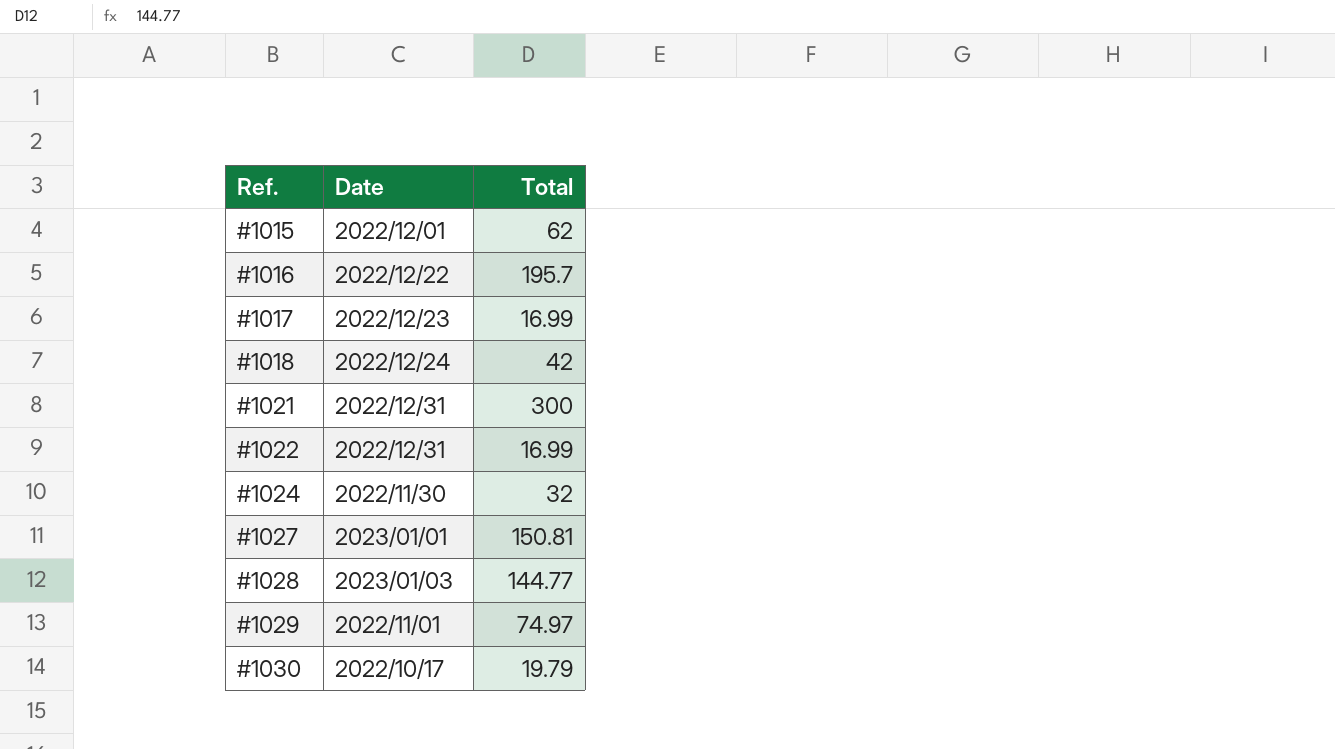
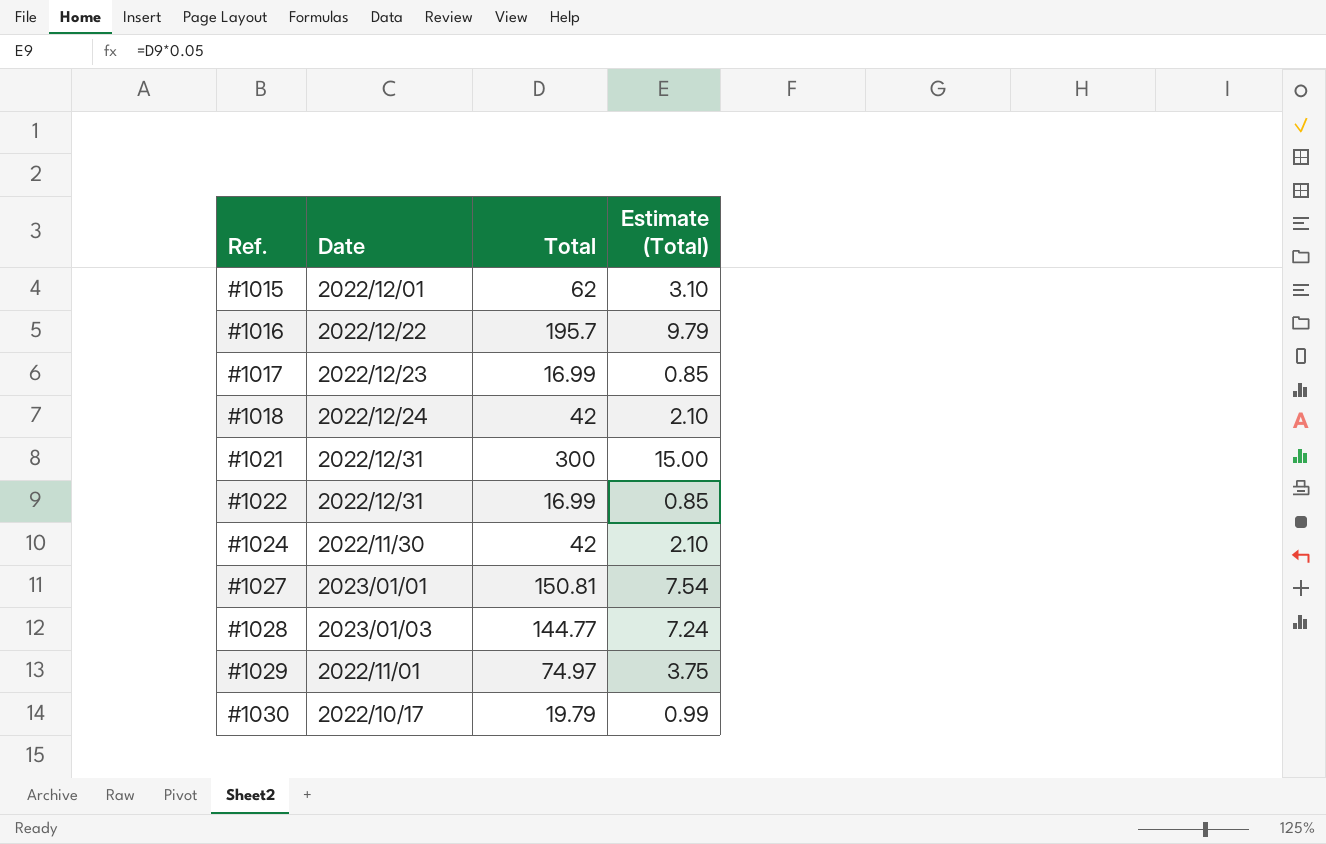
column Estimate (Total) | formula: none -> [Total] * 0.05
#1024 | Total: 32 -> 42

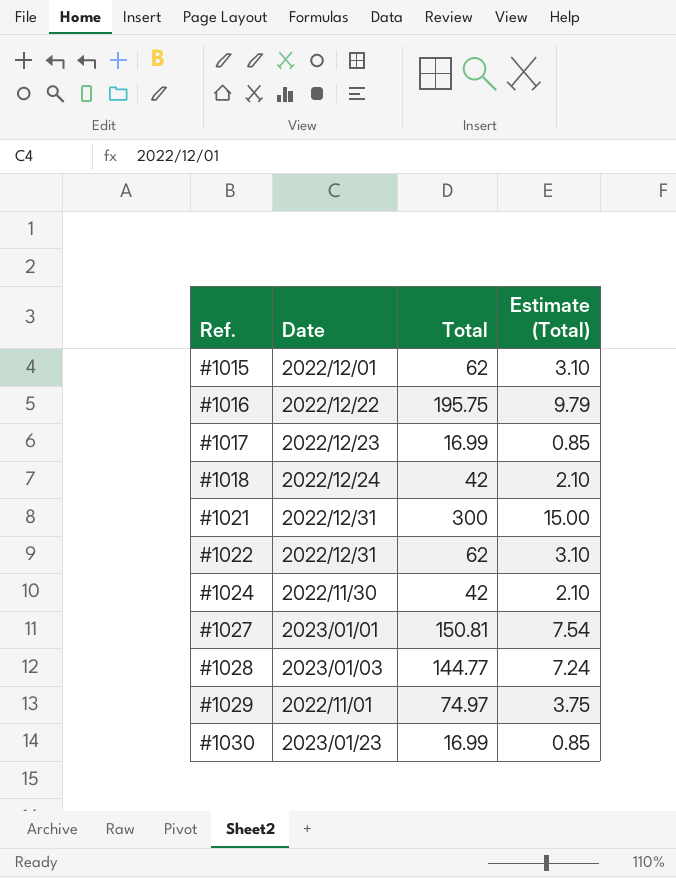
#1016 | Total: 195.7 -> 195.75
#1022 | Total: 16.99 -> 62
#1022 | Estimate (Total): 0.85 -> 3.10
#1030 | Date: 2022/10/17 -> 2023/01/23
#1030 | Total: 19.79 -> 16.99
#1030 | Estimate (Total): 0.99 -> 0.85

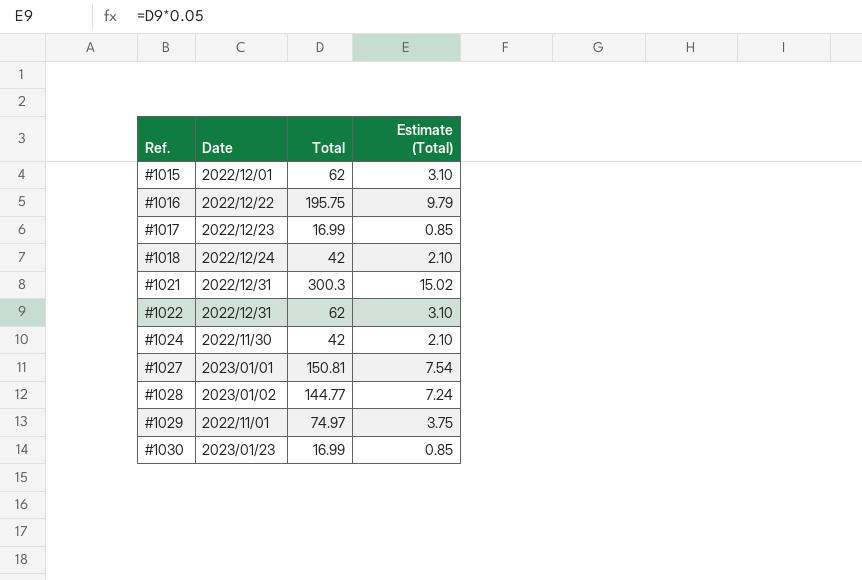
#1021 | Total: 300 -> 300.3
#1021 | Estimate (Total): 15.00 -> 15.02
#1028 | Date: 2023/01/03 -> 2023/01/02

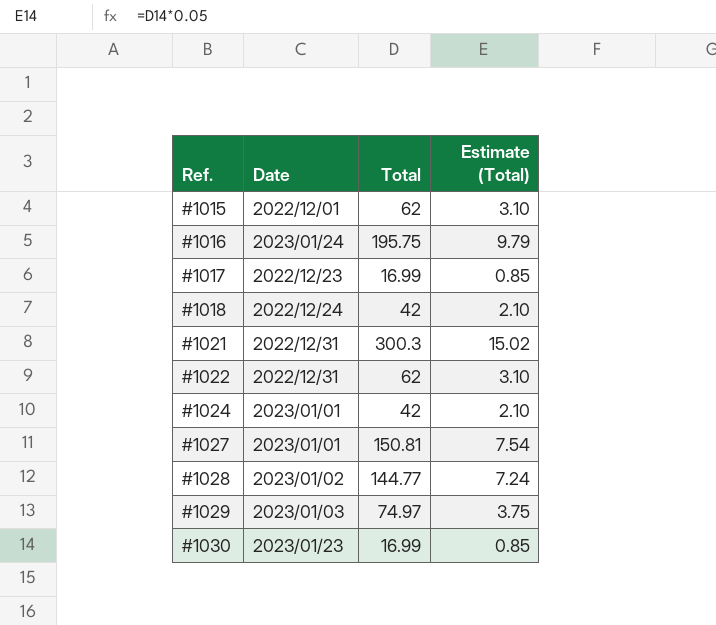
#1016 | Date: 2022/12/22 -> 2023/01/24
#1024 | Date: 2022/11/30 -> 2023/01/01
#1029 | Date: 2022/11/01 -> 2023/01/03

